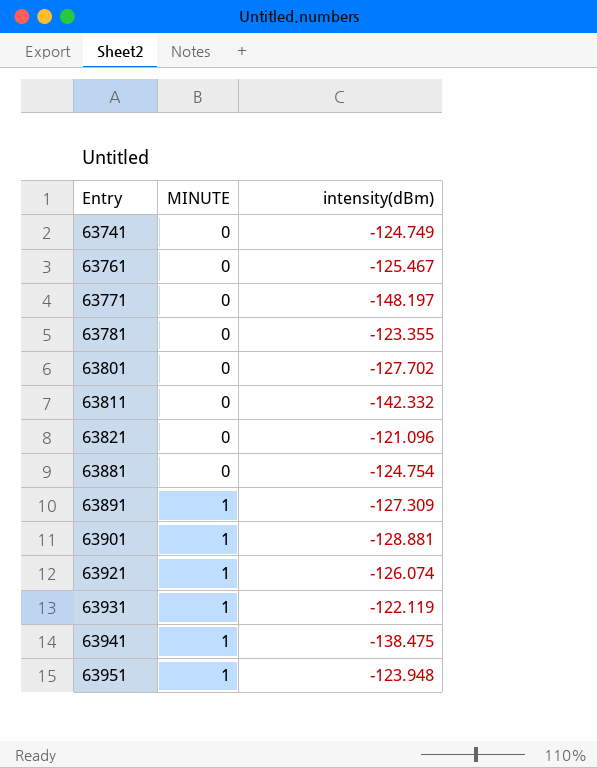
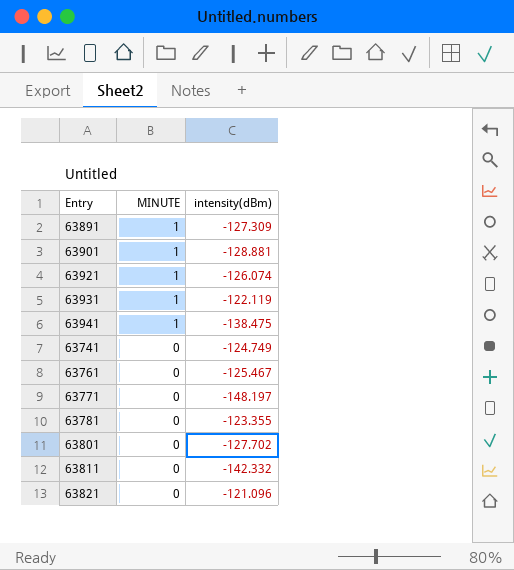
row order: Entry ascending -> MINUTE descending
row 63881: 0 | -124.754 -> none
row 63951: 1 | -123.948 -> none

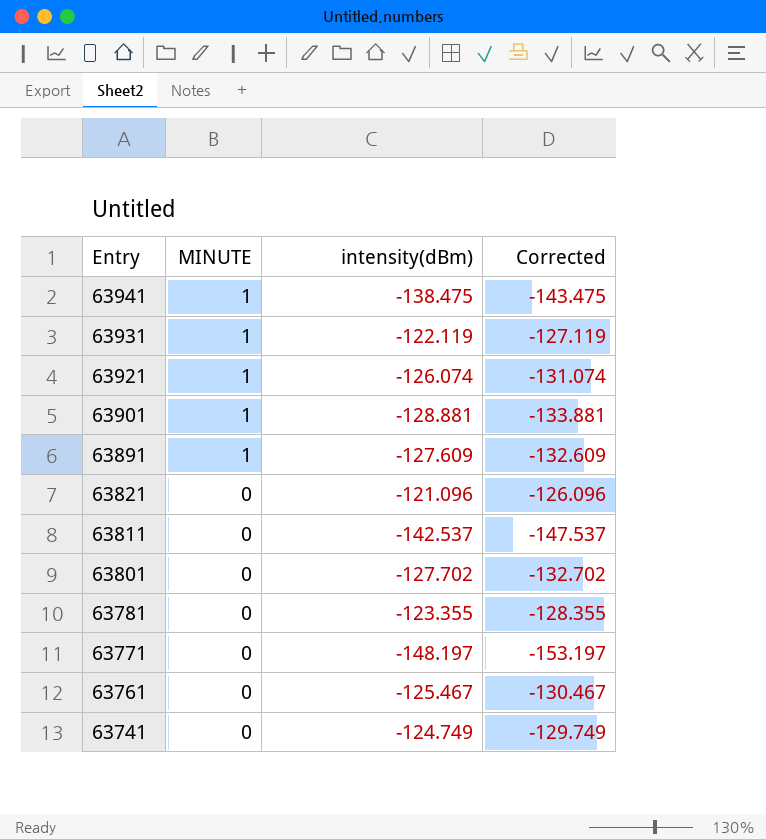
row order: MINUTE descending -> Entry descending
column Corrected | formula: none -> [intensity(dBm)] - 5
63891 | intensity(dBm): -127.309 -> -127.609
63811 | intensity(dBm): -142.332 -> -142.537

